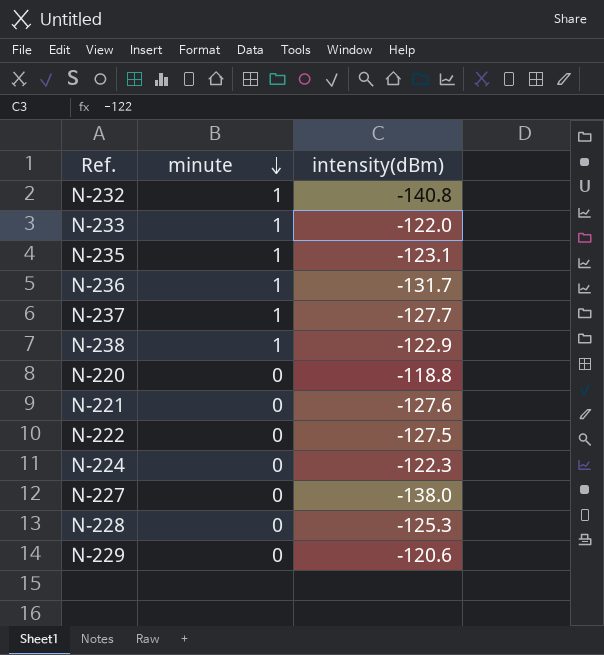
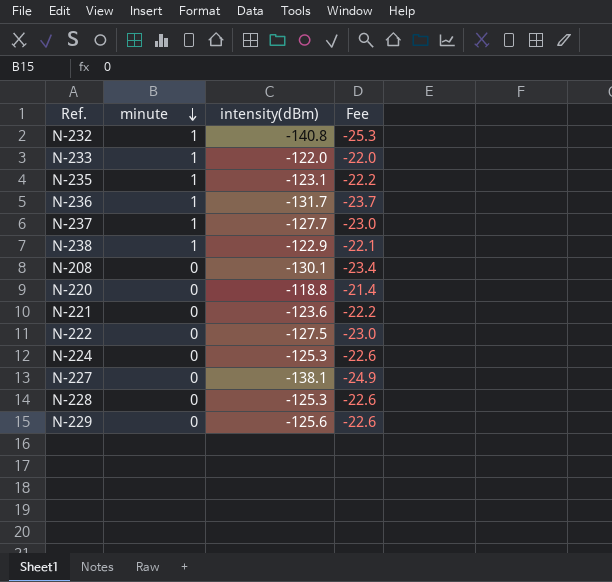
column Fee | formula: none -> [intensity(dBm)] * 0.18
row N-208: none -> 0 | -130.1 | -23.4
N-221 | intensity(dBm): -127.6 -> -123.6
N-224 | intensity(dBm): -122.3 -> -125.3
N-227 | intensity(dBm): -138.0 -> -138.1
N-229 | intensity(dBm): -120.6 -> -125.6

